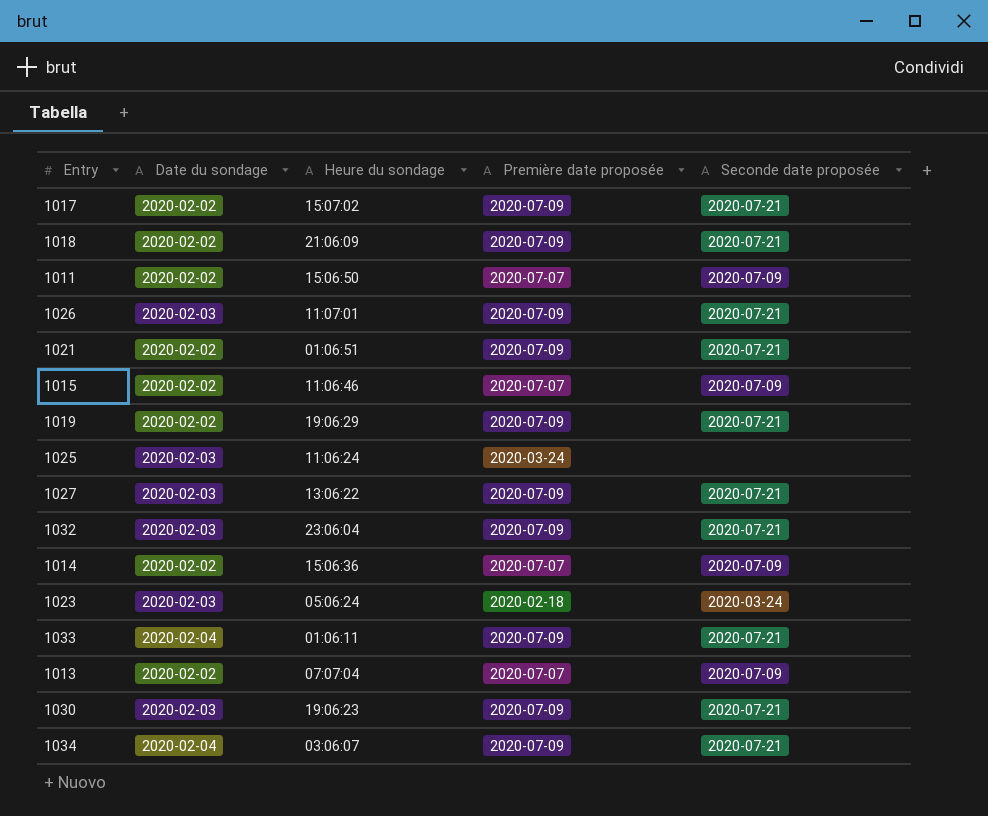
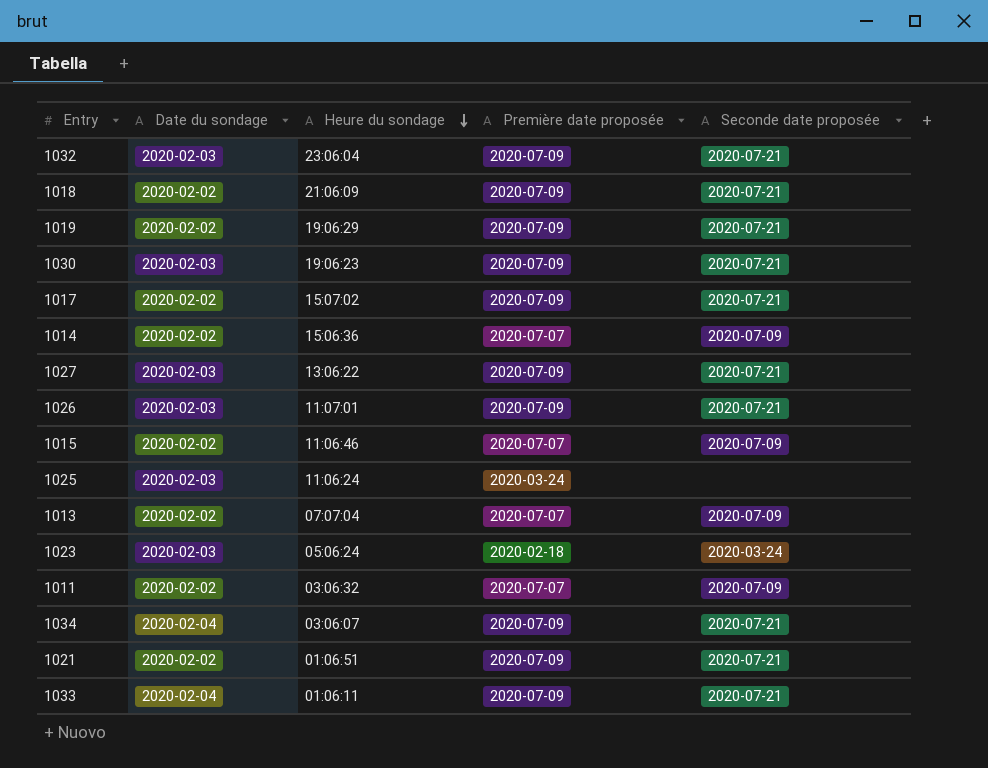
row order: none -> Heure du sondage descending
1011 | Heure du sondage: 15:06:50 -> 03:06:32

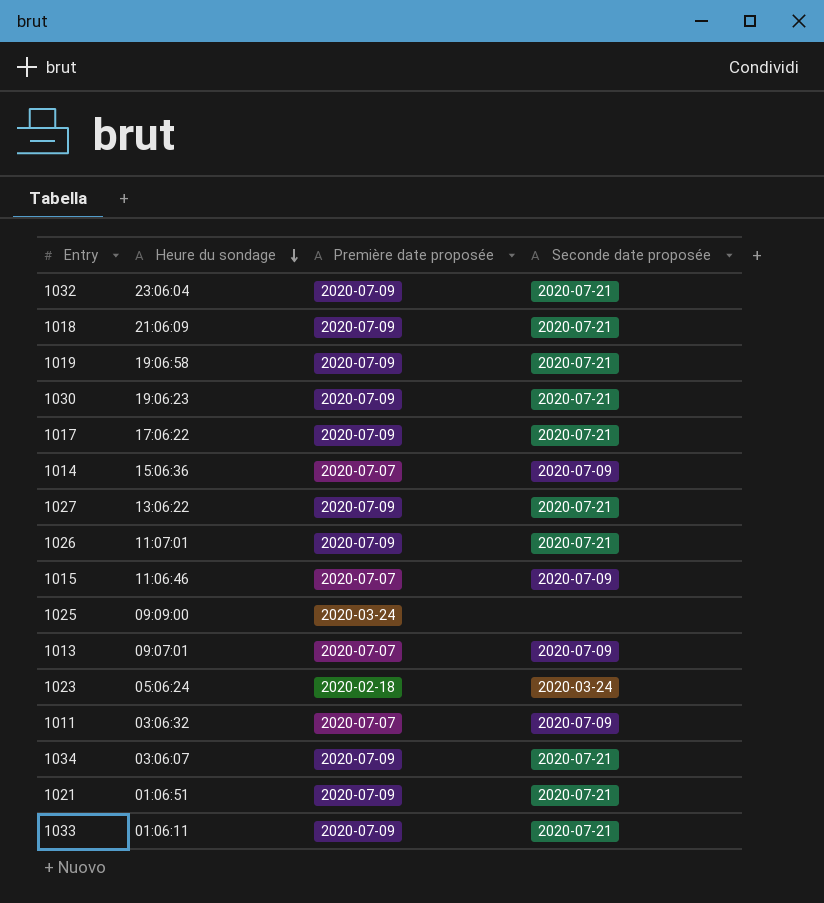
column Date du sondage | position: 2 -> none
1019 | Heure du sondage: 19:06:29 -> 19:06:58
1017 | Heure du sondage: 15:07:02 -> 17:06:22
1025 | Heure du sondage: 11:06:24 -> 09:09:00
1013 | Heure du sondage: 07:07:04 -> 09:07:01

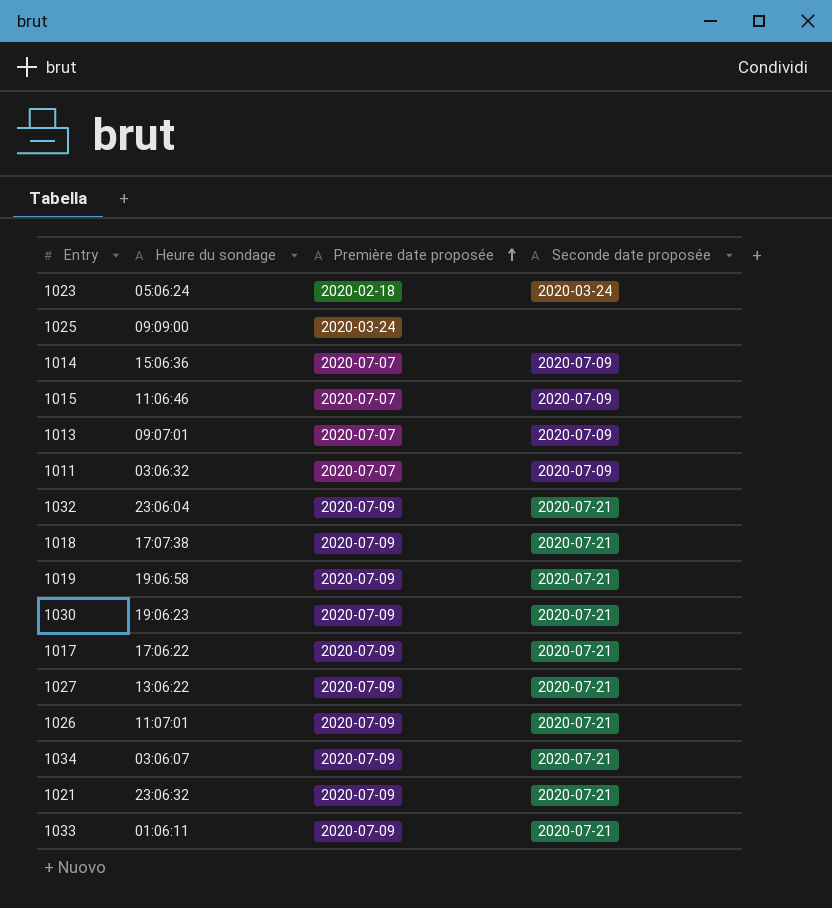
row order: Heure du sondage descending -> Première date proposée ascending
1018 | Heure du sondage: 21:06:09 -> 17:07:38
1021 | Heure du sondage: 01:06:51 -> 23:06:32

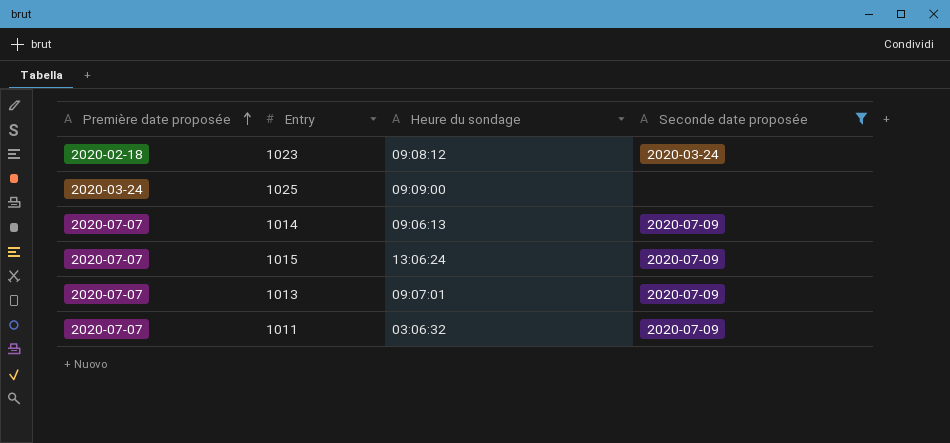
filter: none -> Seconde date proposée != 2020-07-21
column Première date proposée | position: 3 -> 1
1023 | Heure du sondage: 05:06:24 -> 09:08:12
1014 | Heure du sondage: 15:06:36 -> 09:06:13
1015 | Heure du sondage: 11:06:46 -> 13:06:24

